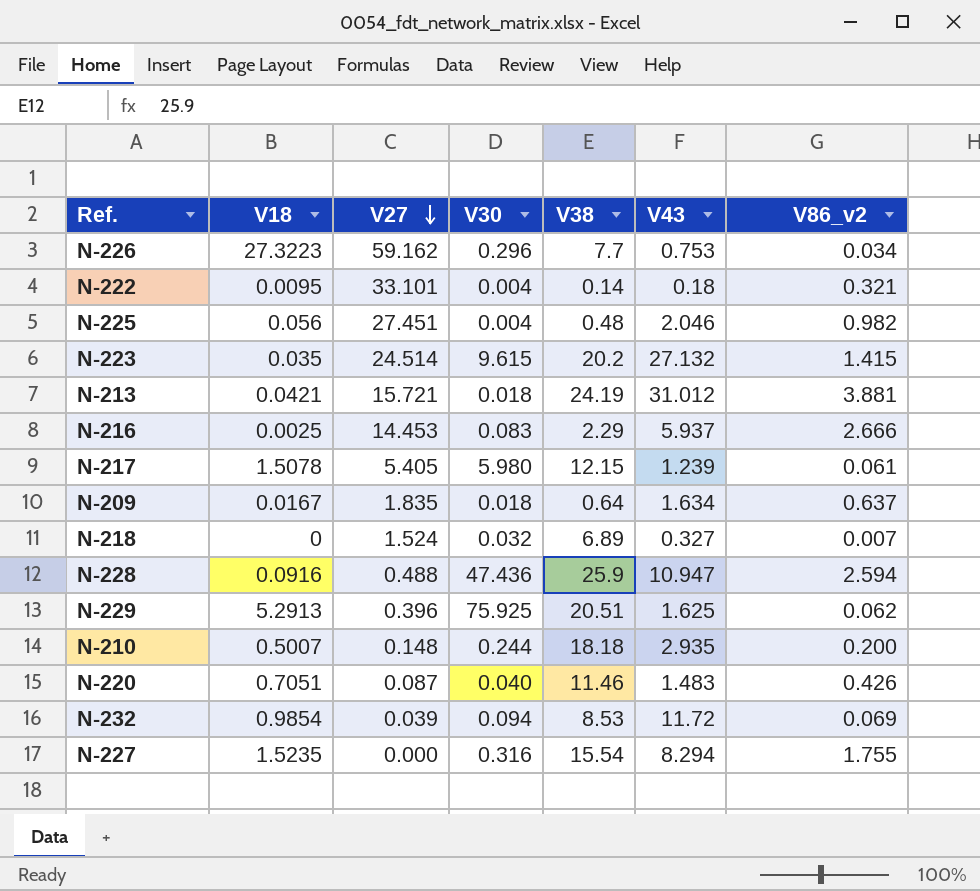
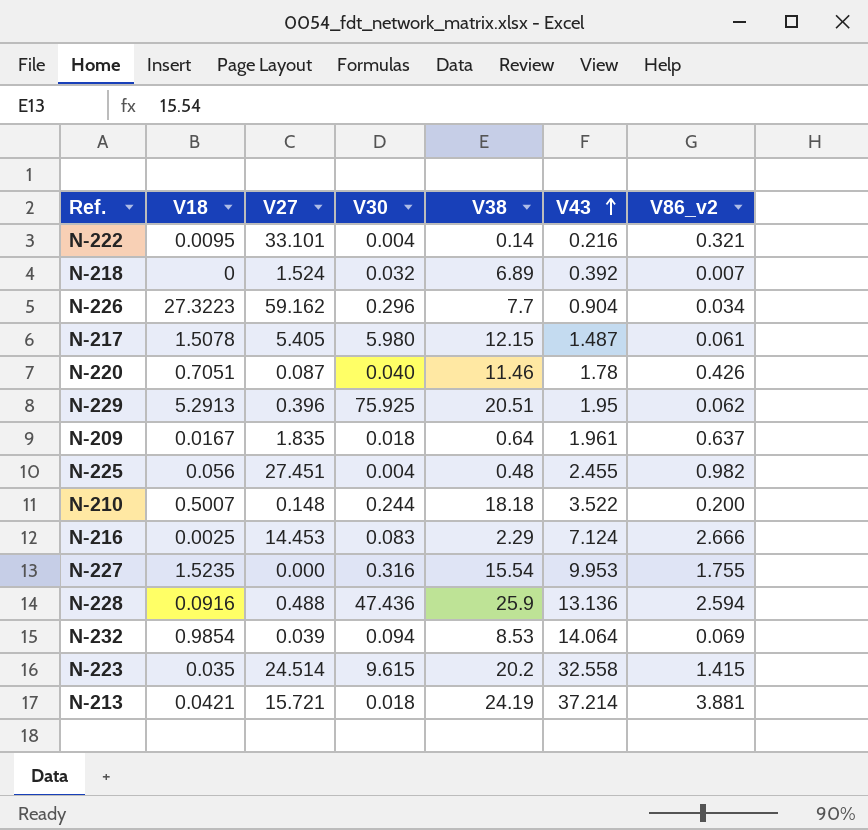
row order: V27 descending -> V43 ascending
N-222 | V43: 0.18 -> 0.216
N-218 | V43: 0.327 -> 0.392
N-226 | V43: 0.753 -> 0.904
N-217 | V43: 1.239 -> 1.487
N-220 | V43: 1.483 -> 1.78
N-229 | V43: 1.625 -> 1.95
N-209 | V43: 1.634 -> 1.961
N-225 | V43: 2.046 -> 2.455
N-210 | V43: 2.935 -> 3.522
N-216 | V43: 5.937 -> 7.124
N-227 | V43: 8.294 -> 9.953
N-228 | V43: 10.947 -> 13.136
N-232 | V43: 11.72 -> 14.064
N-223 | V43: 27.132 -> 32.558
N-213 | V43: 31.012 -> 37.214

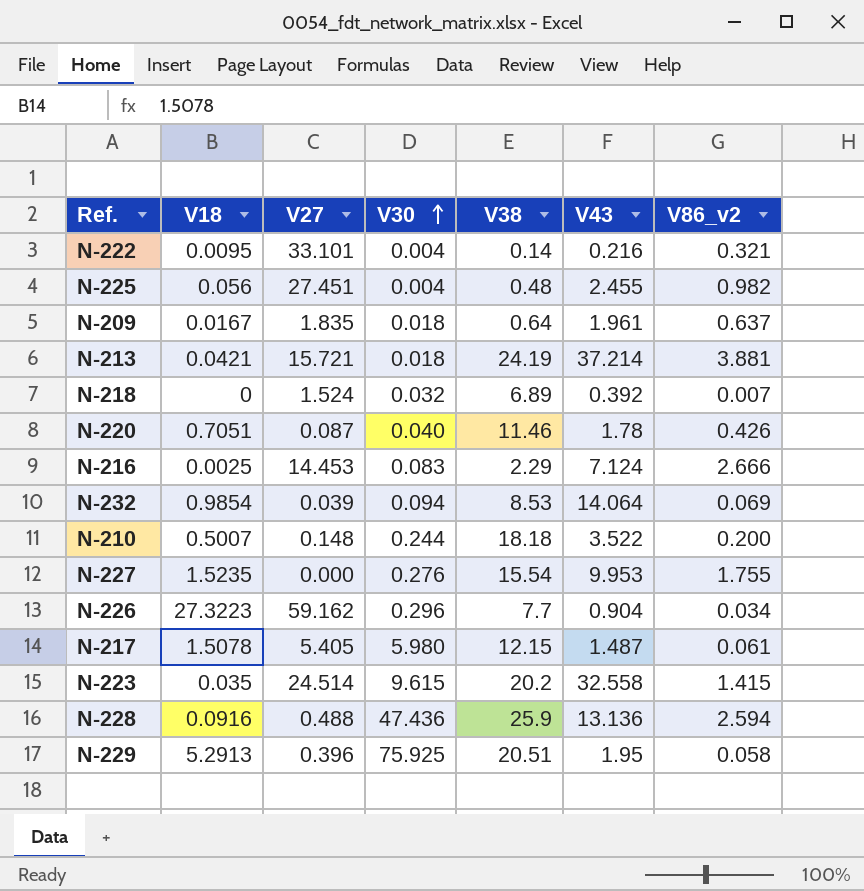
row order: V43 ascending -> V30 ascending
N-227 | V30: 0.316 -> 0.276
N-229 | V86_v2: 0.062 -> 0.058

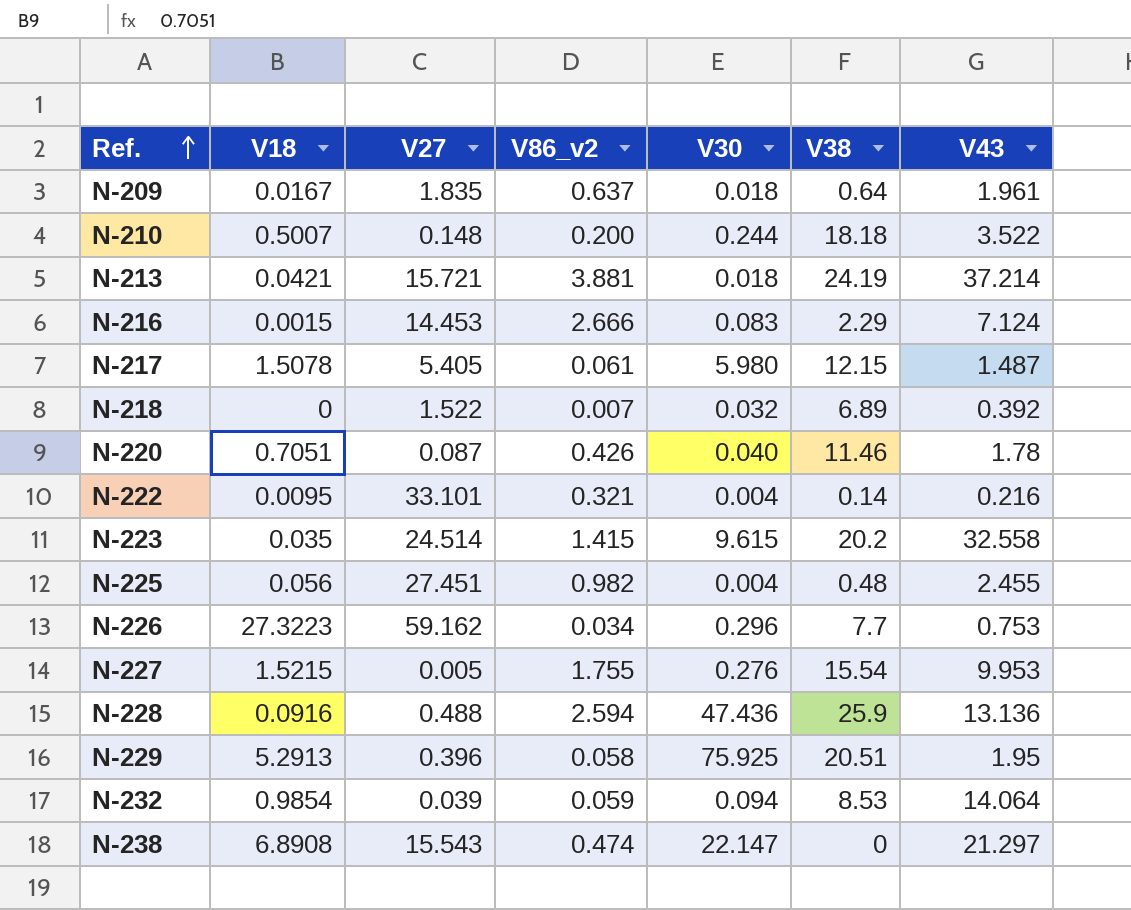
row order: V30 ascending -> Ref. ascending
column V86_v2 | position: 7 -> 4
N-216 | V18: 0.0025 -> 0.0015
N-218 | V27: 1.524 -> 1.522
N-226 | V43: 0.904 -> 0.753
N-227 | V18: 1.5235 -> 1.5215
N-227 | V27: 0.000 -> 0.005
N-232 | V86_v2: 0.069 -> 0.059
row N-238: none -> 6.8908 | 15.543 | 0.474 | 22.147 | 0 | 21.297

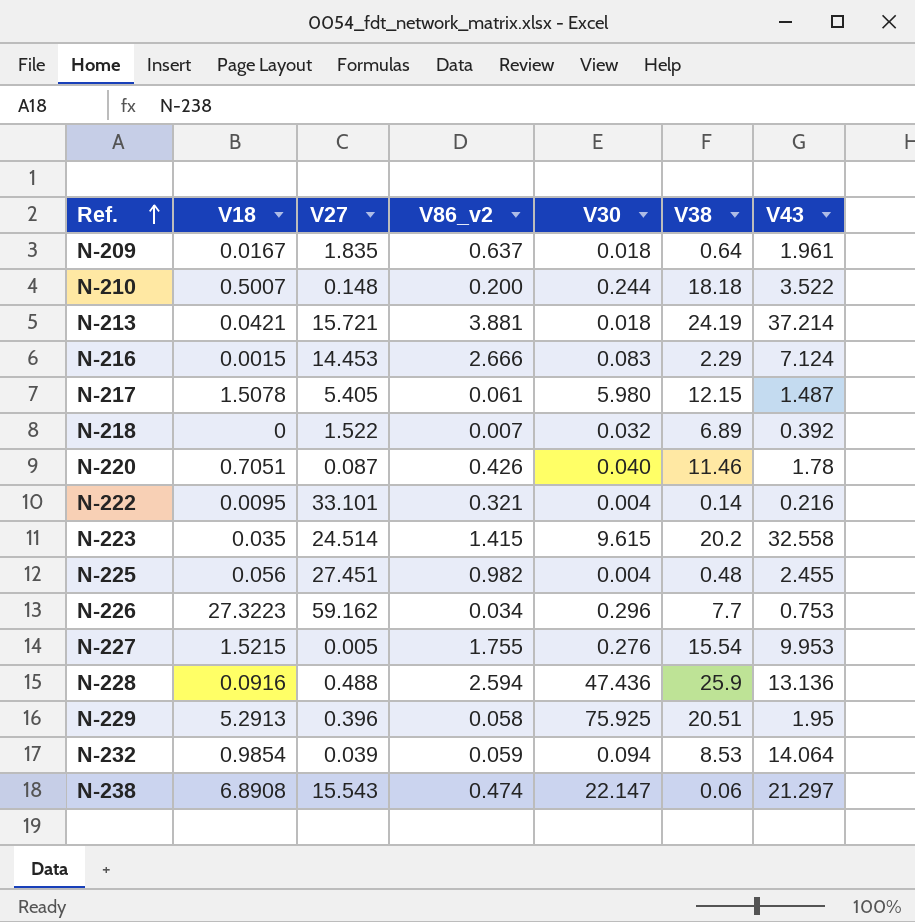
N-238 | V38: 0 -> 0.06

